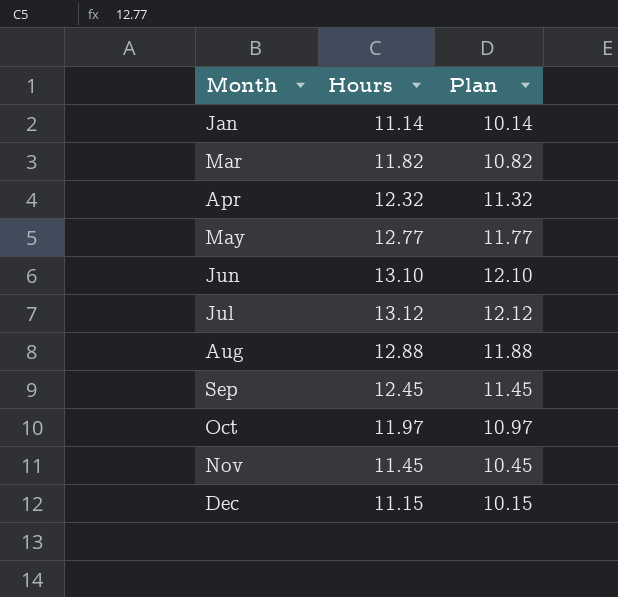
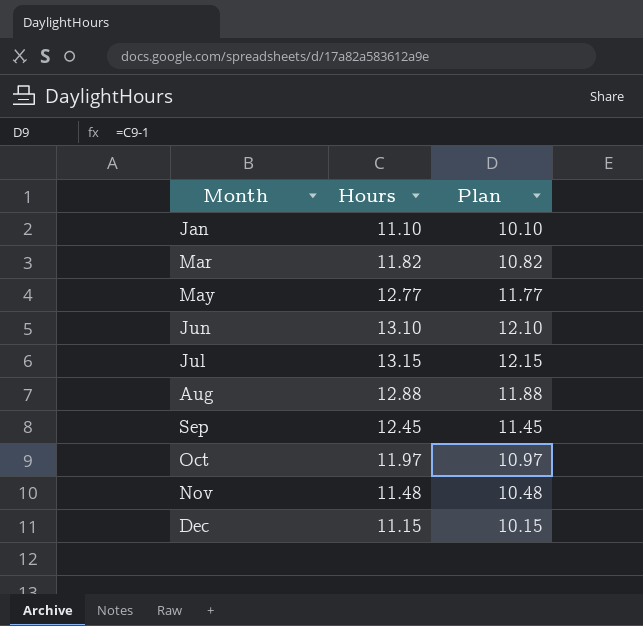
row Apr: 12.32 | 11.32 -> none
Jan | Hours: 11.14 -> 11.10
Jan | Plan: 10.14 -> 10.10
Jul | Hours: 13.12 -> 13.15
Jul | Plan: 12.12 -> 12.15
Nov | Hours: 11.45 -> 11.48
Nov | Plan: 10.45 -> 10.48

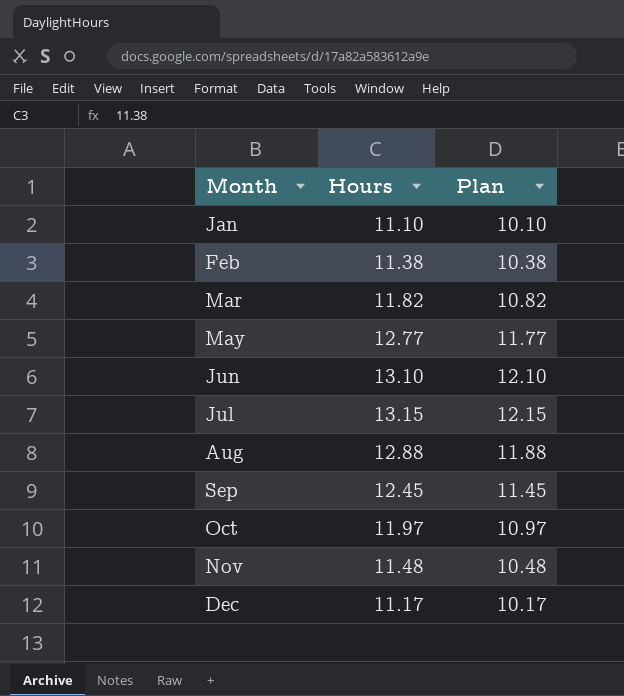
row Feb: none -> 11.38 | 10.38
Dec | Hours: 11.15 -> 11.17
Dec | Plan: 10.15 -> 10.17

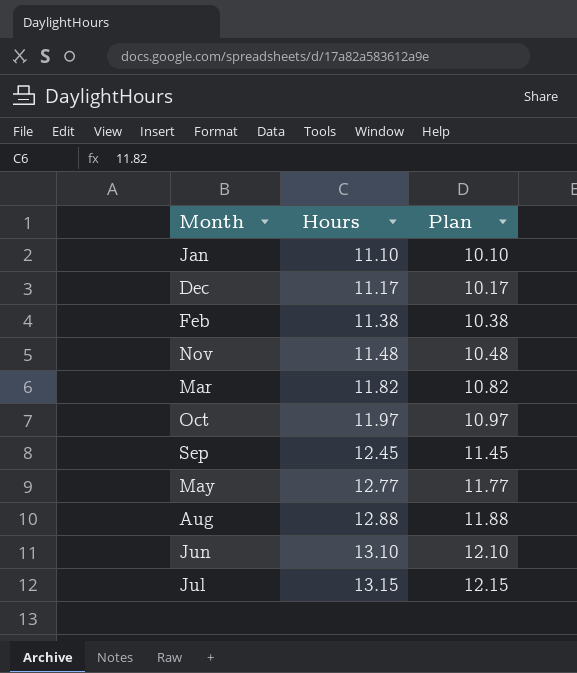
row order: Month ascending -> Hours ascending

